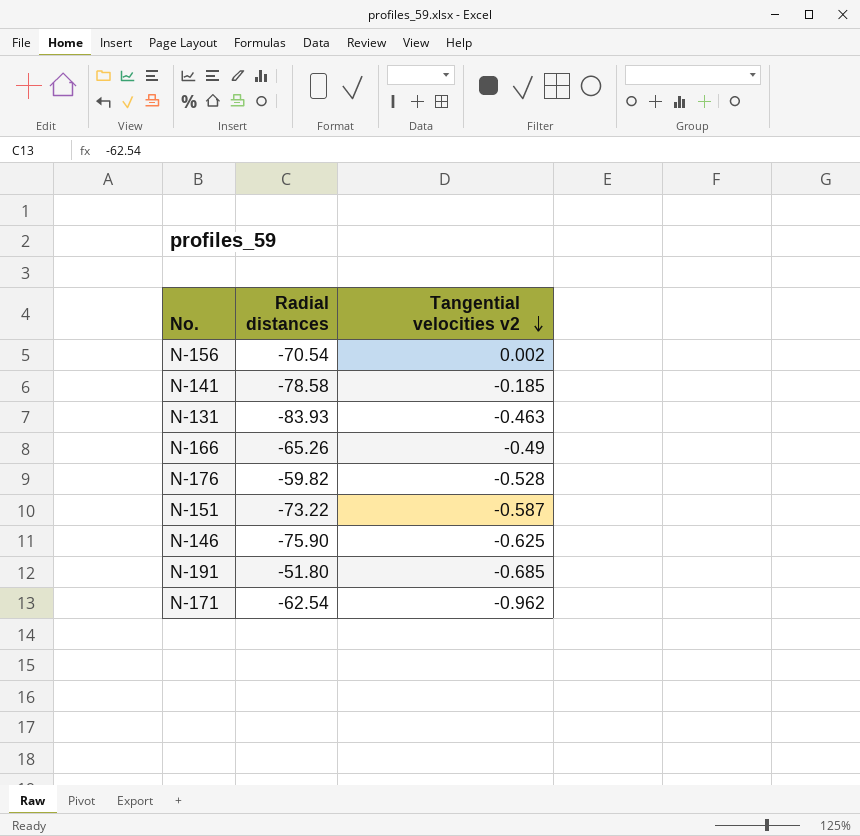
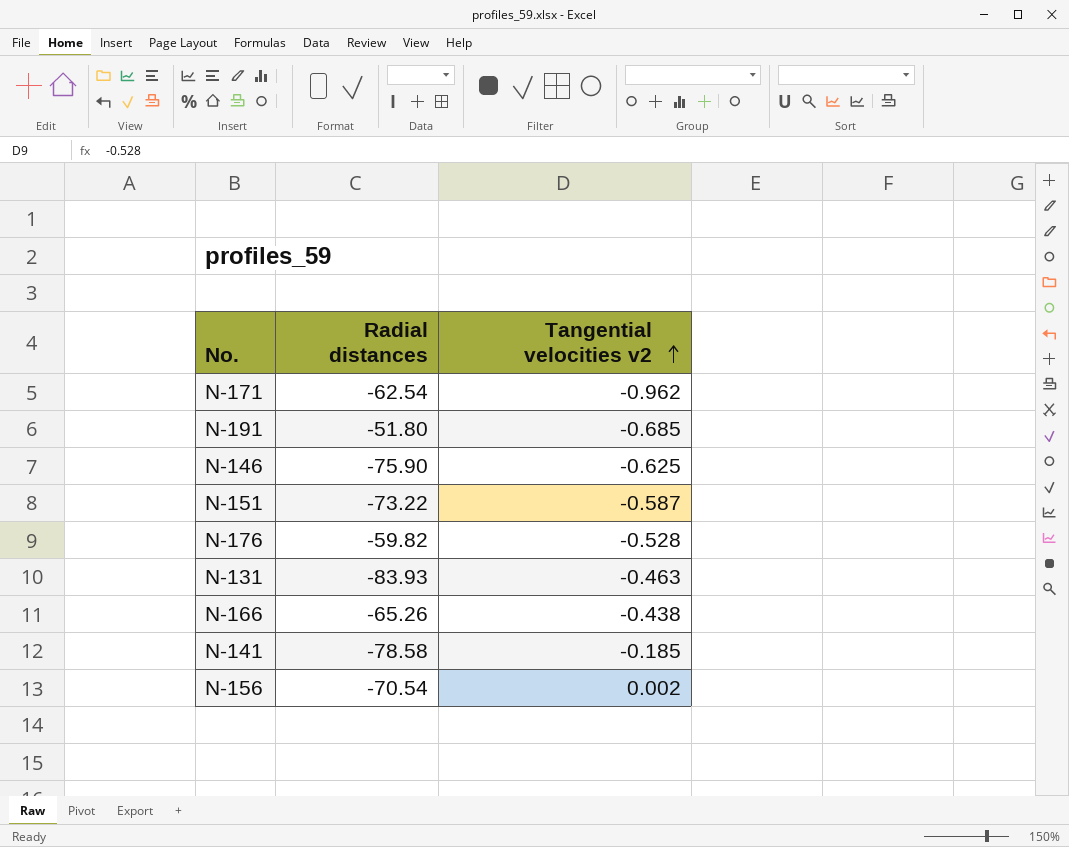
row order: Tangential velocities v2 descending -> Tangential velocities v2 ascending
N-166 | Tangential velocities v2: -0.49 -> -0.438

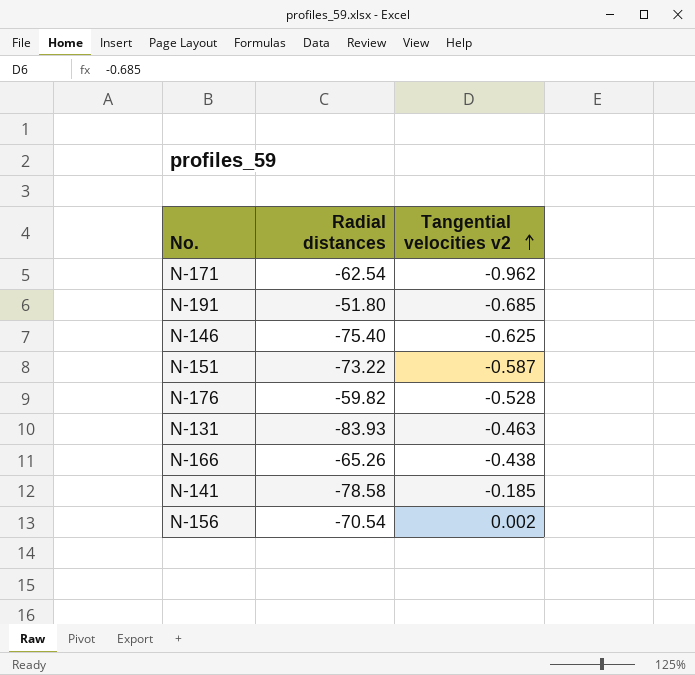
N-146 | Radial distances: -75.90 -> -75.40

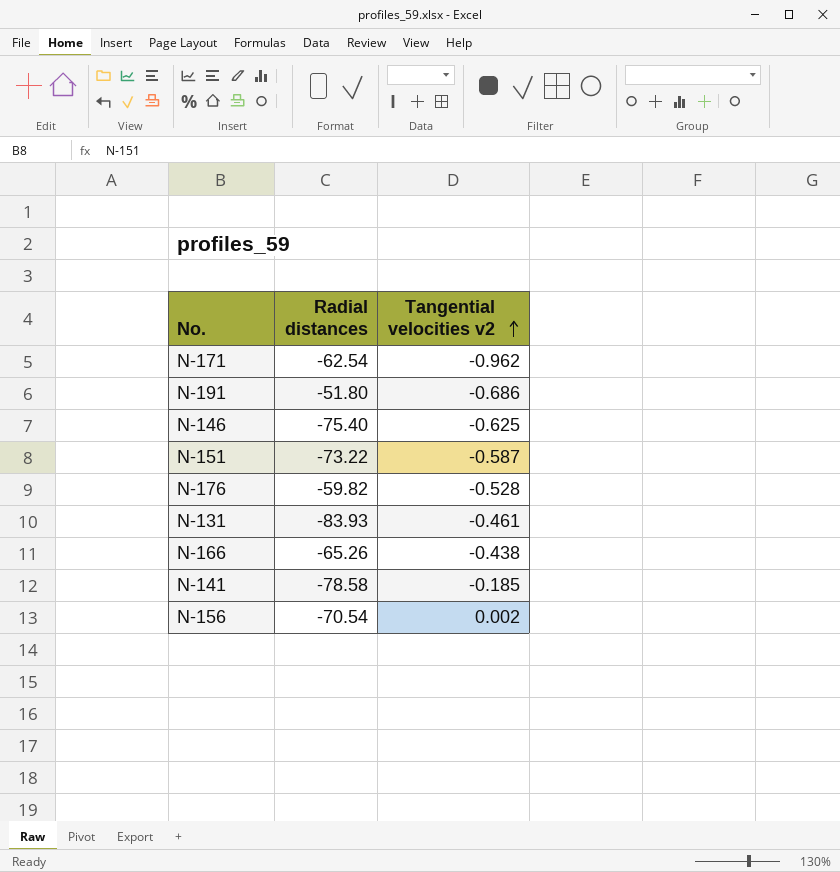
N-191 | Tangential velocities v2: -0.685 -> -0.686
N-131 | Tangential velocities v2: -0.463 -> -0.461

